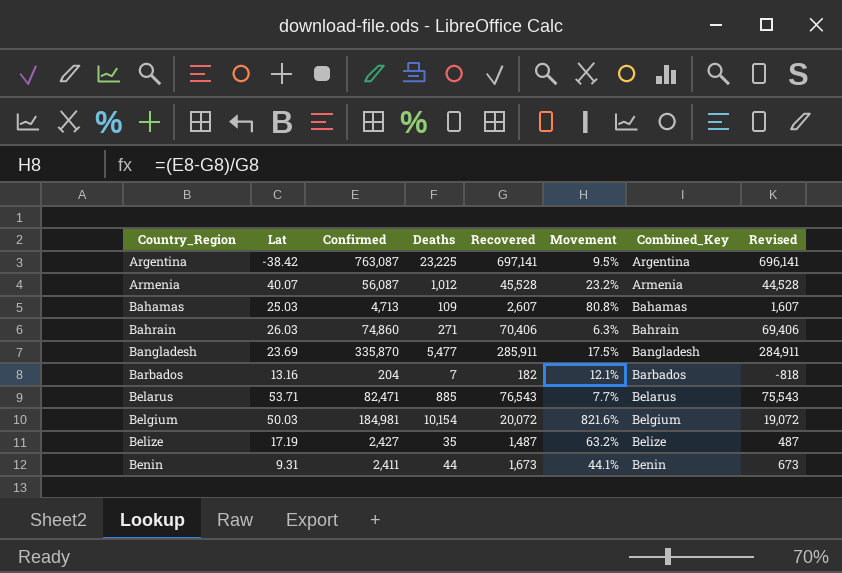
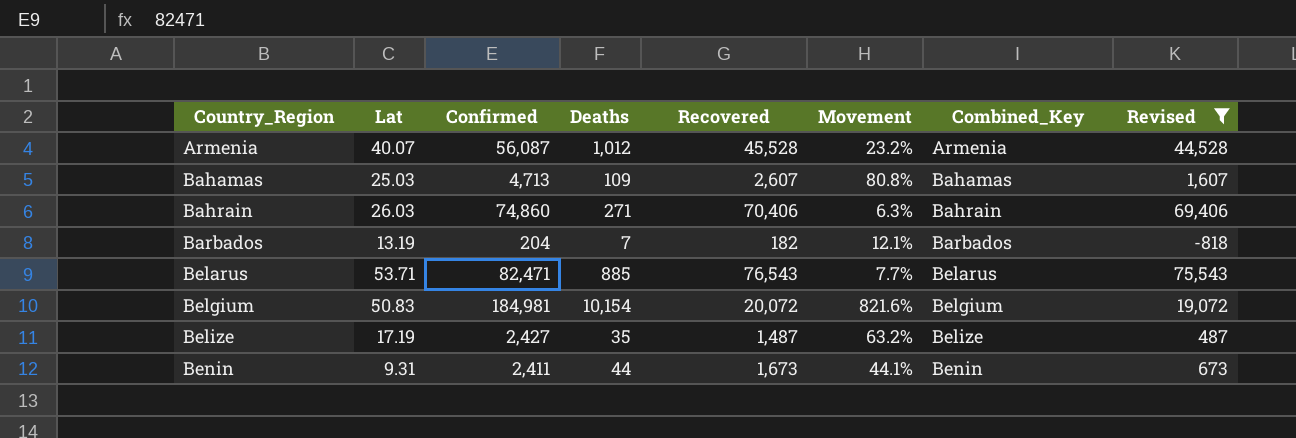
filter: none -> Revised <= 75,543
Barbados | Lat: 13.16 -> 13.19
Belgium | Lat: 50.03 -> 50.83

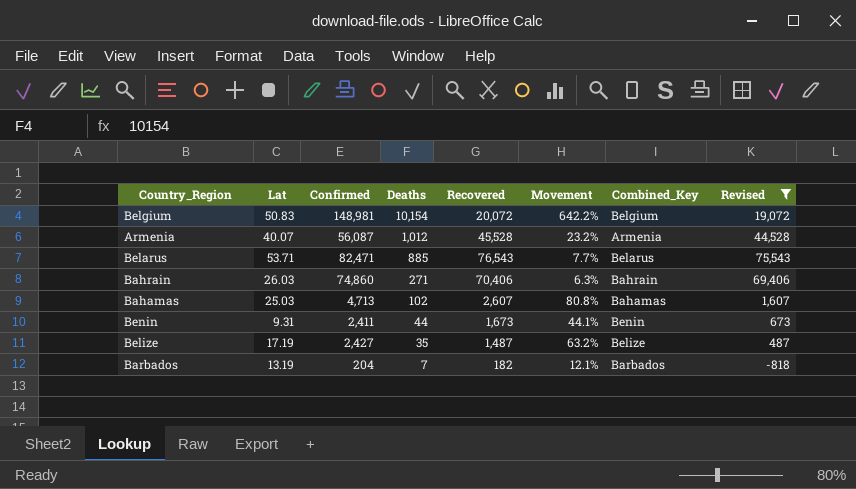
row order: Country_Region ascending -> Deaths descending
Belgium | Confirmed: 184,981 -> 148,981
Belgium | Movement: 821.6% -> 642.2%
Bahamas | Deaths: 109 -> 102

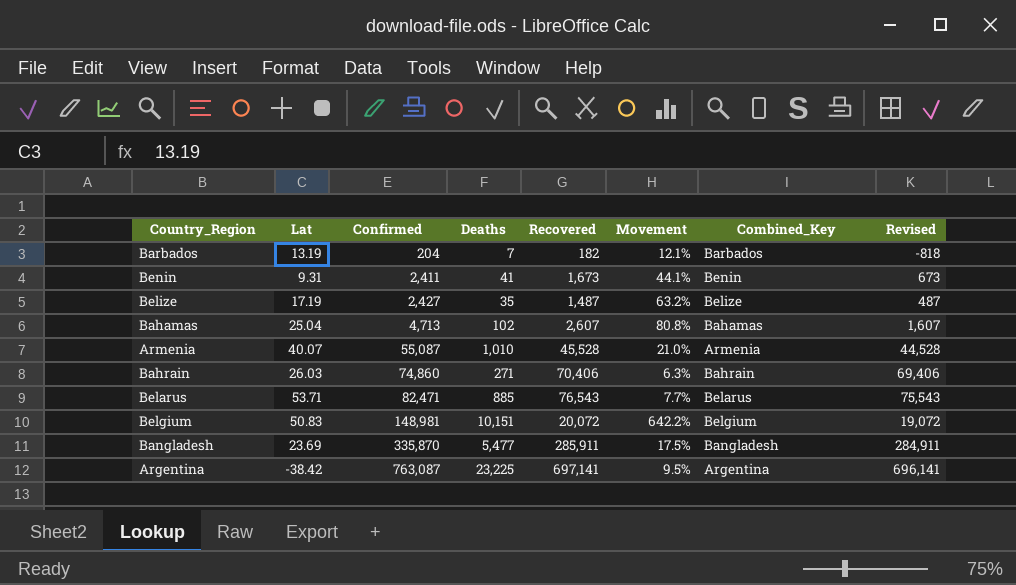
filter: Revised <= 75,543 -> none
row order: Deaths descending -> Confirmed ascending
Benin | Deaths: 44 -> 41
Bahamas | Lat: 25.03 -> 25.04
Armenia | Confirmed: 56,087 -> 55,087
Armenia | Deaths: 1,012 -> 1,010
Armenia | Movement: 23.2% -> 21.0%
Belgium | Deaths: 10,154 -> 10,151

